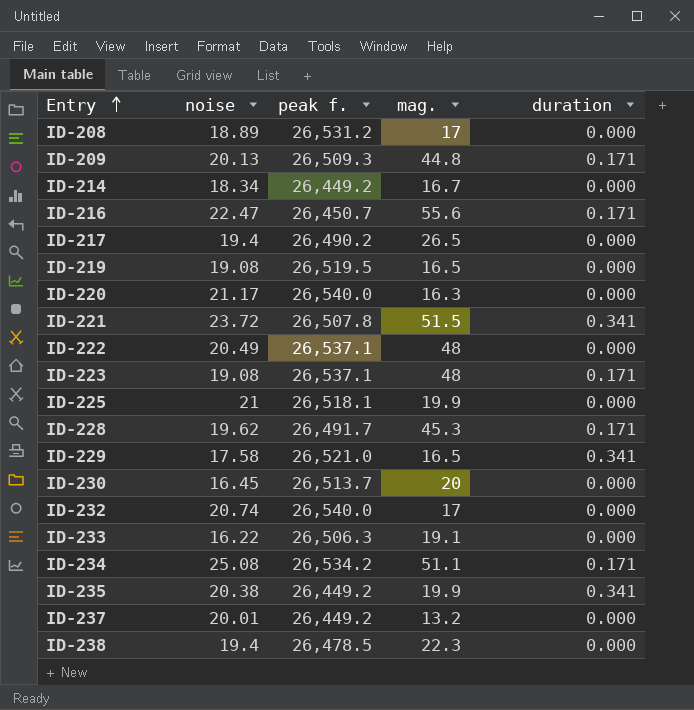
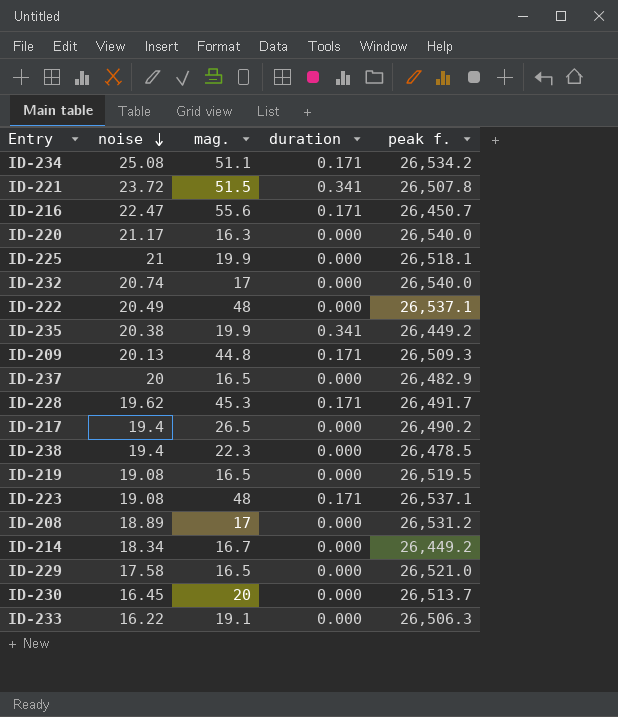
row order: Entry ascending -> noise descending
column peak f. | position: 3 -> 5
ID-237 | noise: 20.01 -> 20
ID-237 | mag.: 13.2 -> 16.5
ID-237 | peak f.: 26,449.2 -> 26,482.9
ID-229 | duration: 0.341 -> 0.000

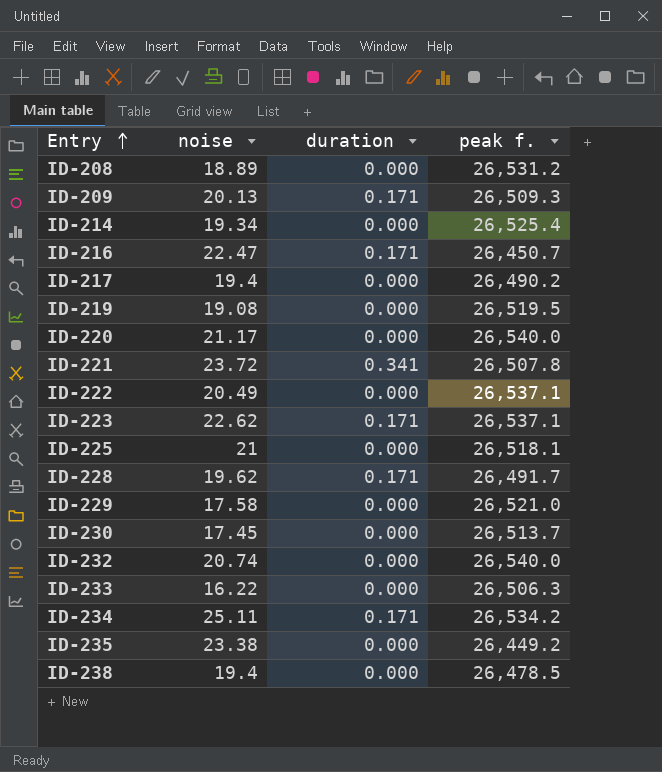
row order: noise descending -> Entry ascending
column mag. | position: 3 -> none
row ID-237: 20 | 16.5 | 0.000 | 26,482.9 -> none
ID-214 | noise: 18.34 -> 19.34
ID-214 | peak f.: 26,449.2 -> 26,525.4
ID-223 | noise: 19.08 -> 22.62
ID-230 | noise: 16.45 -> 17.45
ID-234 | noise: 25.08 -> 25.11
ID-235 | noise: 20.38 -> 23.38
ID-235 | duration: 0.341 -> 0.000

